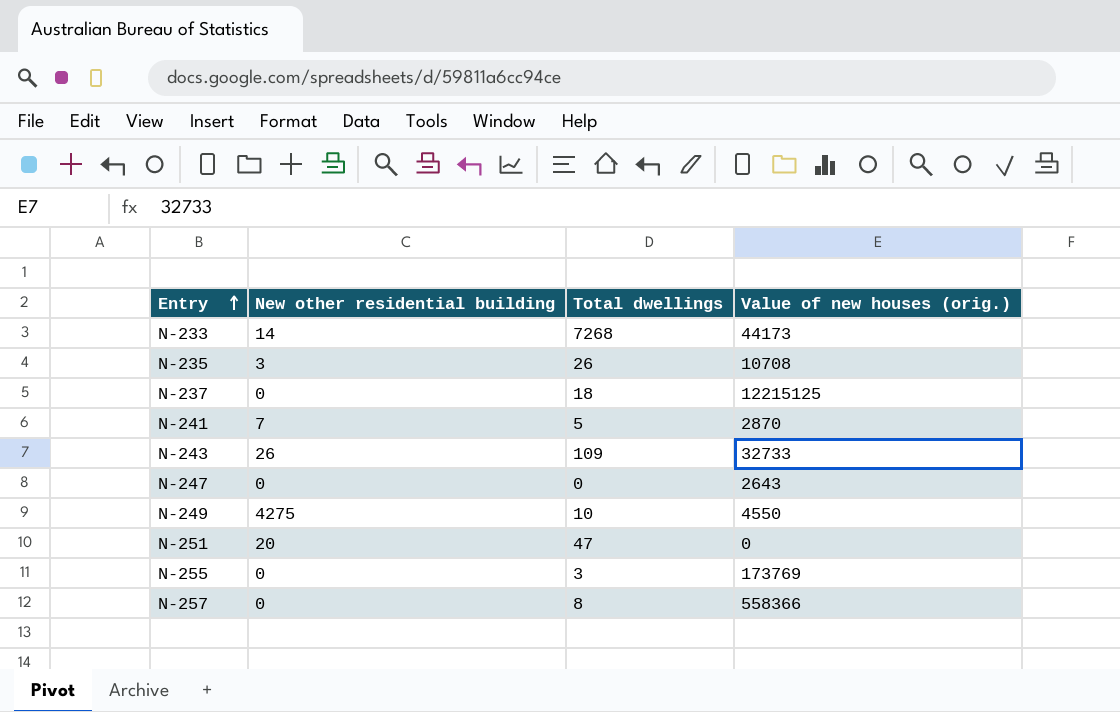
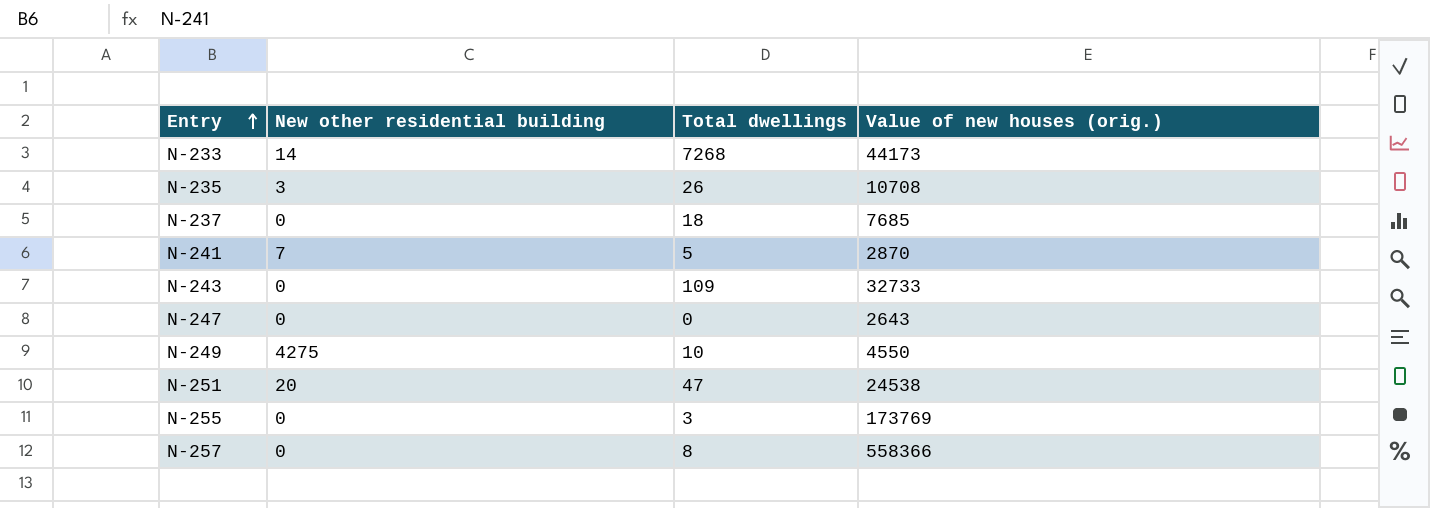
N-237 | Value of new houses (orig.): 12215125 -> 7685
N-243 | New other residential building: 26 -> 0
N-251 | Value of new houses (orig.): 0 -> 24538

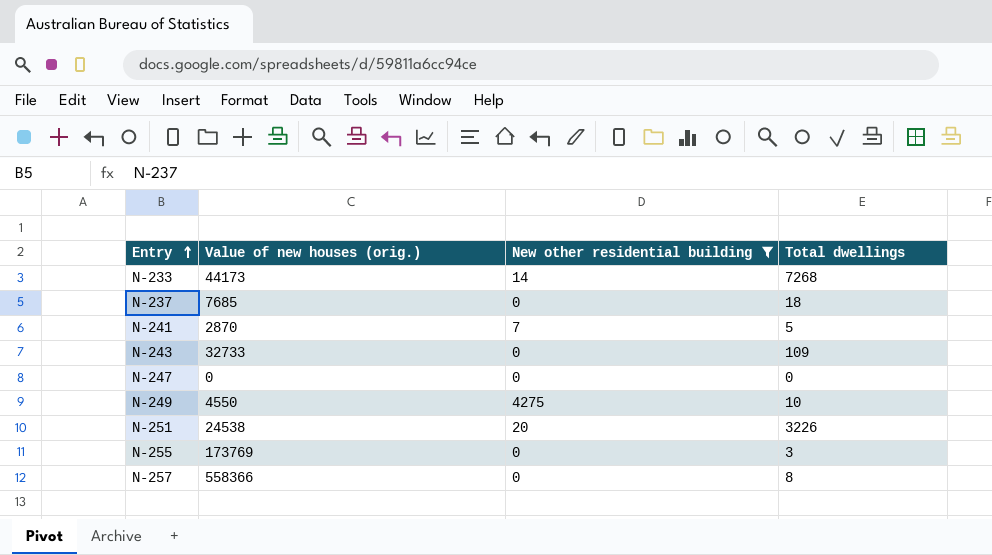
filter: none -> New other residential building != 3
column Value of new houses (orig.) | position: 4 -> 2
N-247 | Value of new houses (orig.): 2643 -> 0
N-251 | Total dwellings: 47 -> 3226

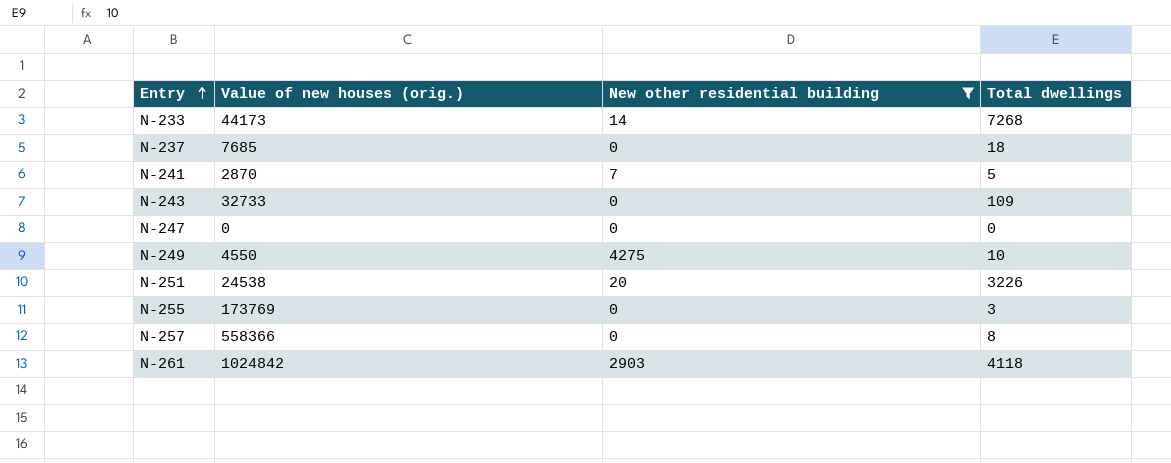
row N-261: none -> 1024842 | 2903 | 4118

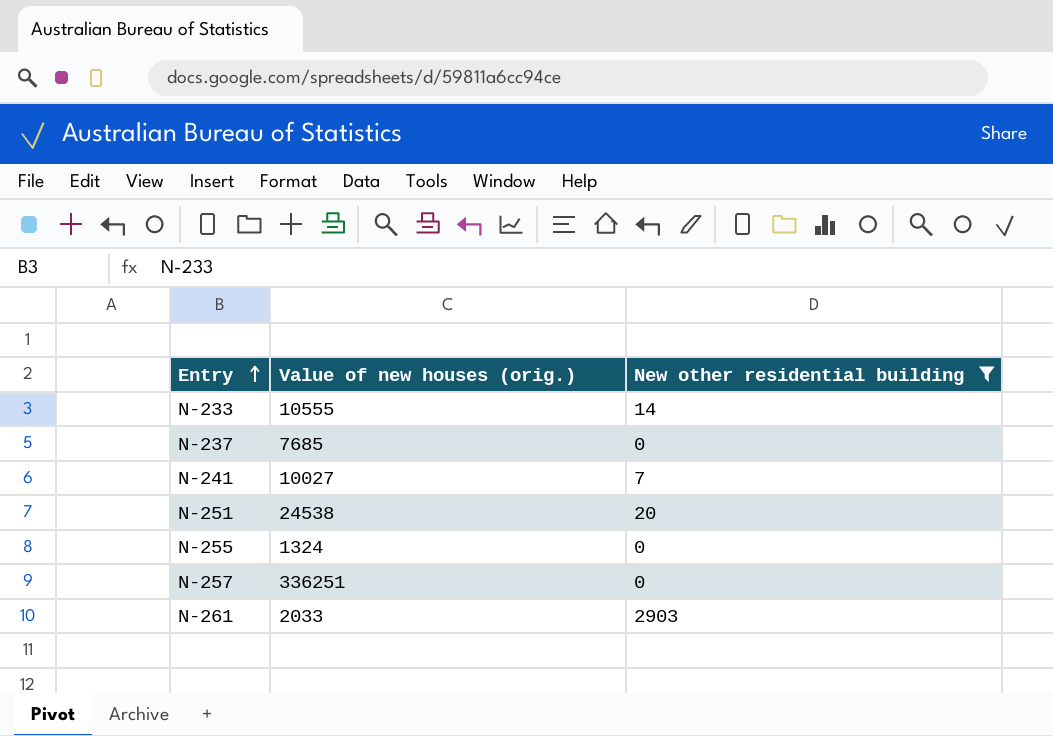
column Total dwellings | position: 4 -> none
row N-243: 32733 | 0 | 109 -> none
row N-247: 0 | 0 | 0 -> none
row N-249: 4550 | 4275 | 10 -> none
N-233 | Value of new houses (orig.): 44173 -> 10555
N-241 | Value of new houses (orig.): 2870 -> 10027
N-255 | Value of new houses (orig.): 173769 -> 1324
N-257 | Value of new houses (orig.): 558366 -> 336251
N-261 | Value of new houses (orig.): 1024842 -> 2033

